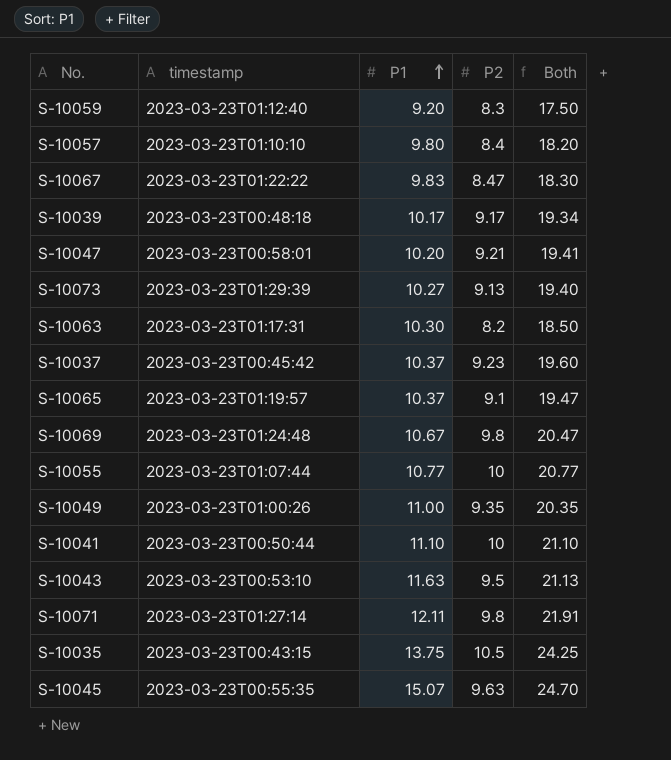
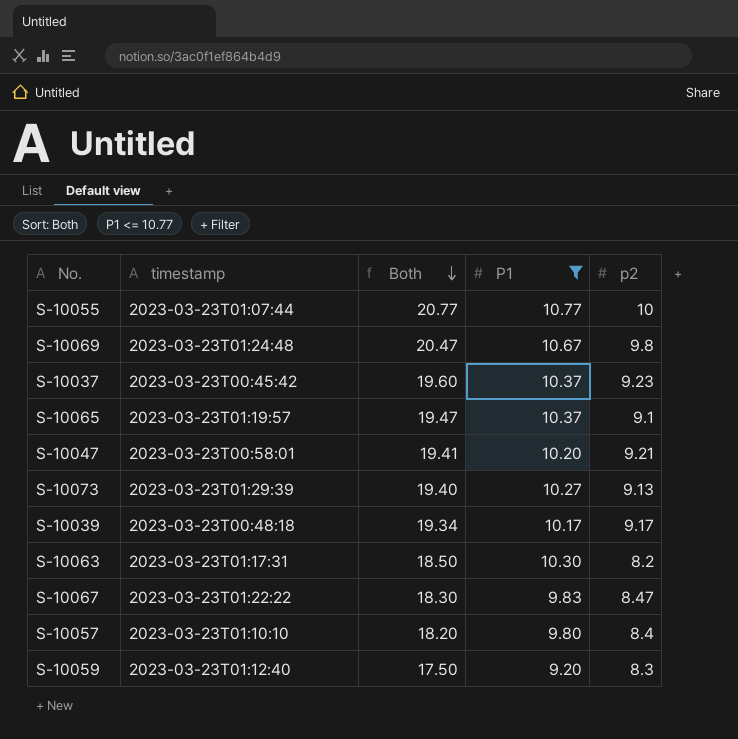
filter: none -> P1 <= 10.77
row order: P1 ascending -> Both descending
column Both | position: 5 -> 3
column name: P2 -> p2

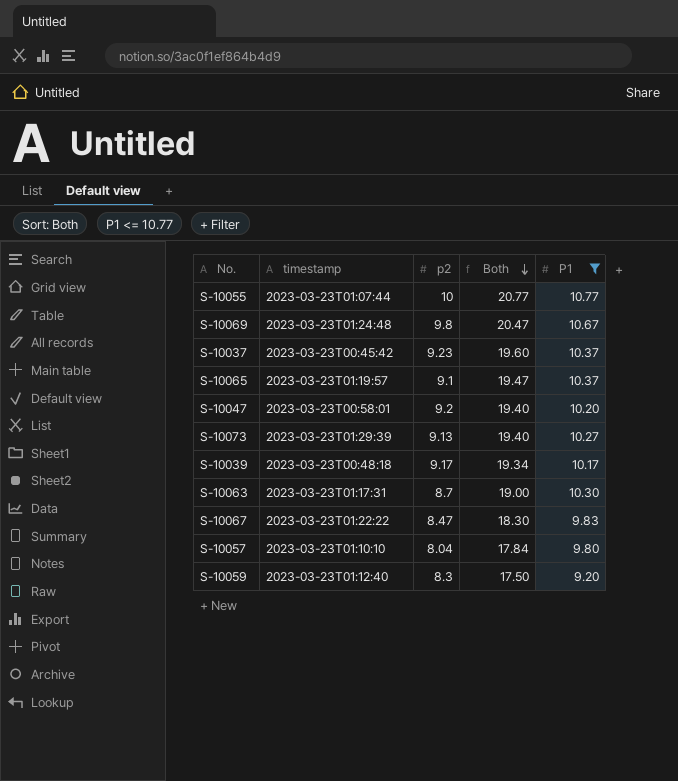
column p2 | position: 5 -> 3
S-10047 | p2: 9.21 -> 9.2
S-10047 | Both: 19.41 -> 19.40
S-10063 | p2: 8.2 -> 8.7
S-10063 | Both: 18.50 -> 19.00
S-10057 | p2: 8.4 -> 8.04
S-10057 | Both: 18.20 -> 17.84

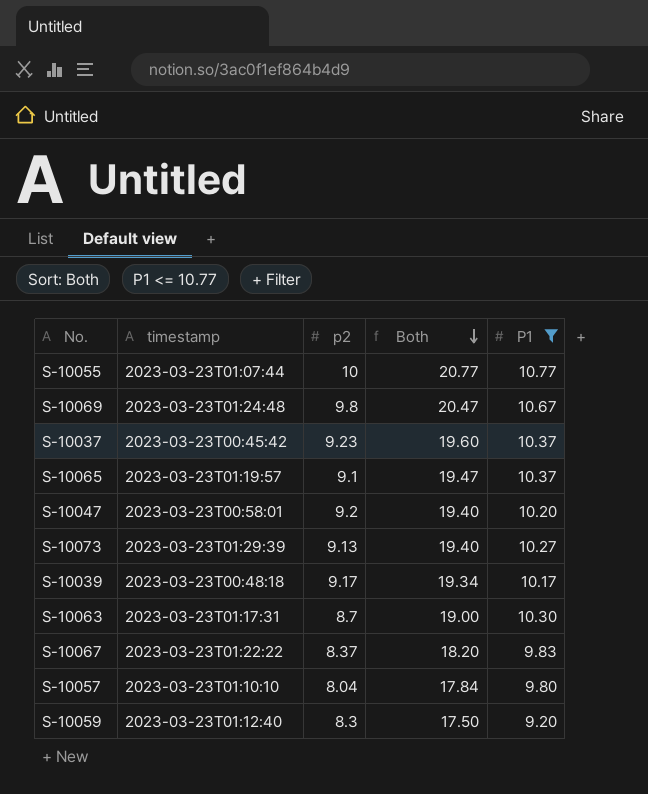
S-10067 | p2: 8.47 -> 8.37
S-10067 | Both: 18.30 -> 18.20

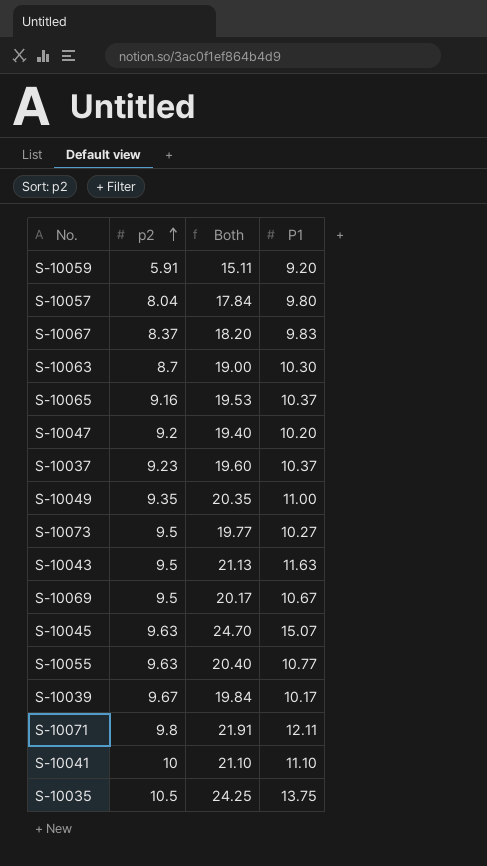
filter: P1 <= 10.77 -> none
row order: Both descending -> p2 ascending
column timestamp | position: 2 -> none
S-10059 | p2: 8.3 -> 5.91
S-10059 | Both: 17.50 -> 15.11
S-10065 | p2: 9.1 -> 9.16
S-10065 | Both: 19.47 -> 19.53
S-10073 | p2: 9.13 -> 9.5
S-10073 | Both: 19.40 -> 19.77
S-10069 | p2: 9.8 -> 9.5
S-10069 | Both: 20.47 -> 20.17
S-10055 | p2: 10 -> 9.63
S-10055 | Both: 20.77 -> 20.40
S-10039 | p2: 9.17 -> 9.67
S-10039 | Both: 19.34 -> 19.84

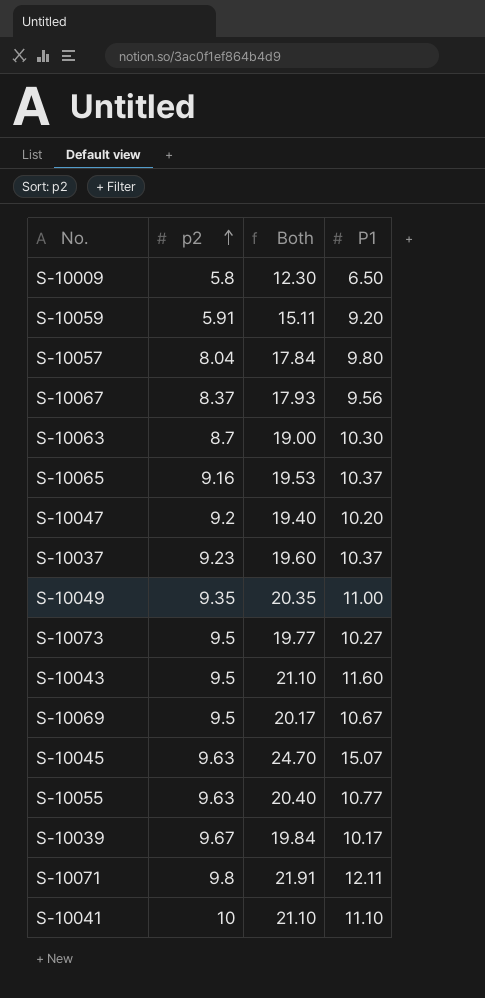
row S-10035: 10.5 | 24.25 | 13.75 -> none
row S-10009: none -> 5.8 | 12.30 | 6.50
S-10067 | Both: 18.20 -> 17.93
S-10067 | P1: 9.83 -> 9.56
S-10043 | Both: 21.13 -> 21.10
S-10043 | P1: 11.63 -> 11.60

